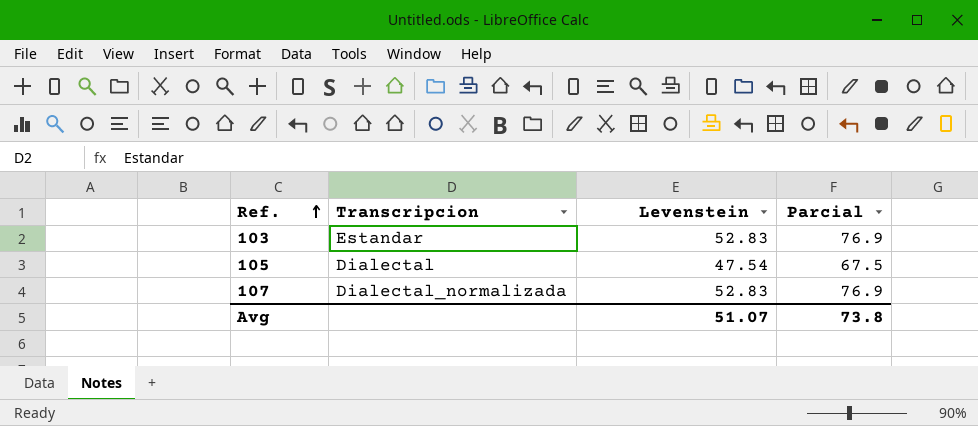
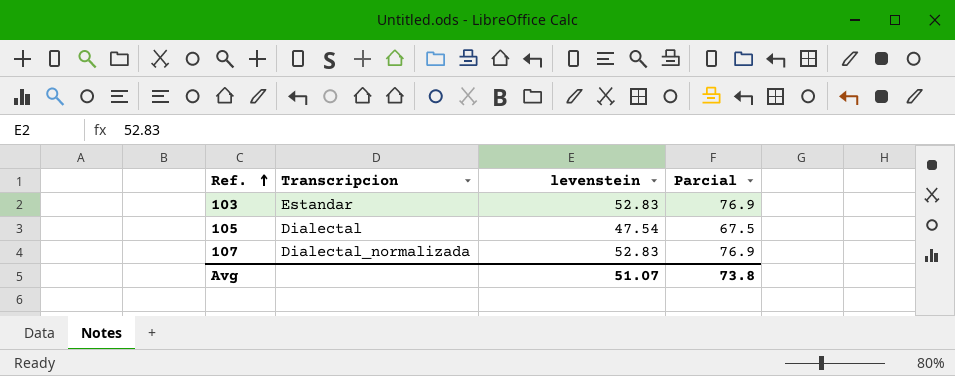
column name: Levenstein -> levenstein

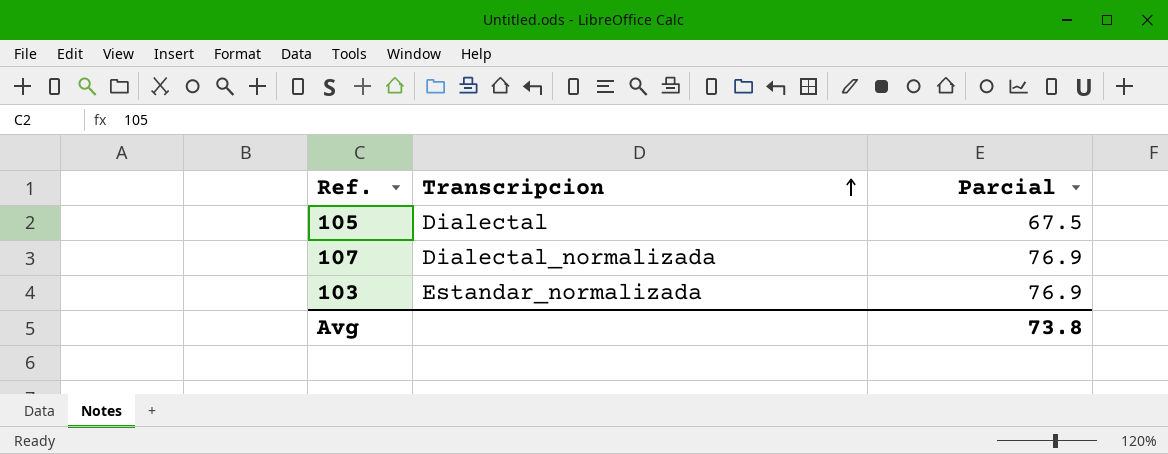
row order: Ref. ascending -> Transcripcion ascending
column levenstein | position: 3 -> none
103 | Transcripcion: Estandar -> Estandar_normalizada

